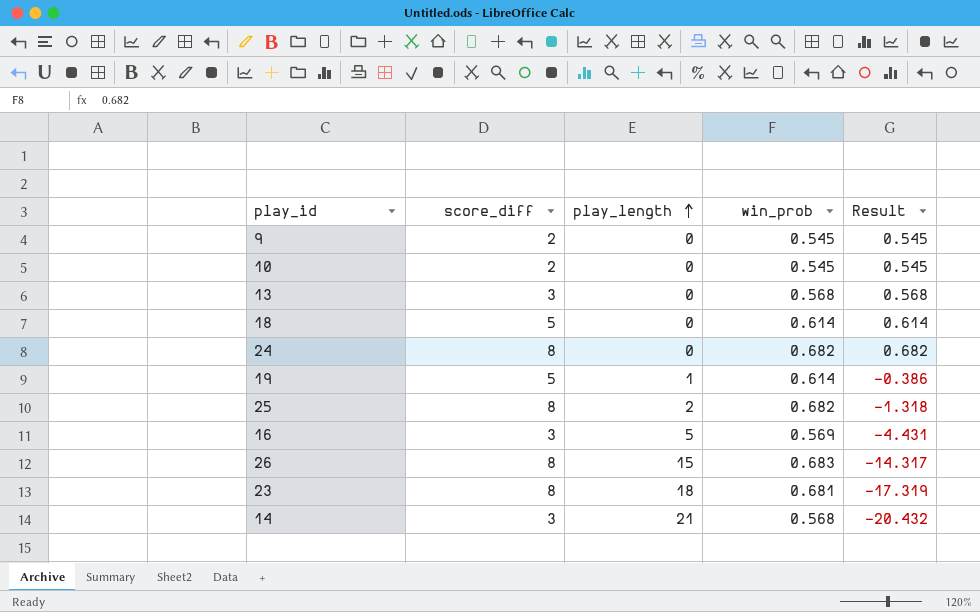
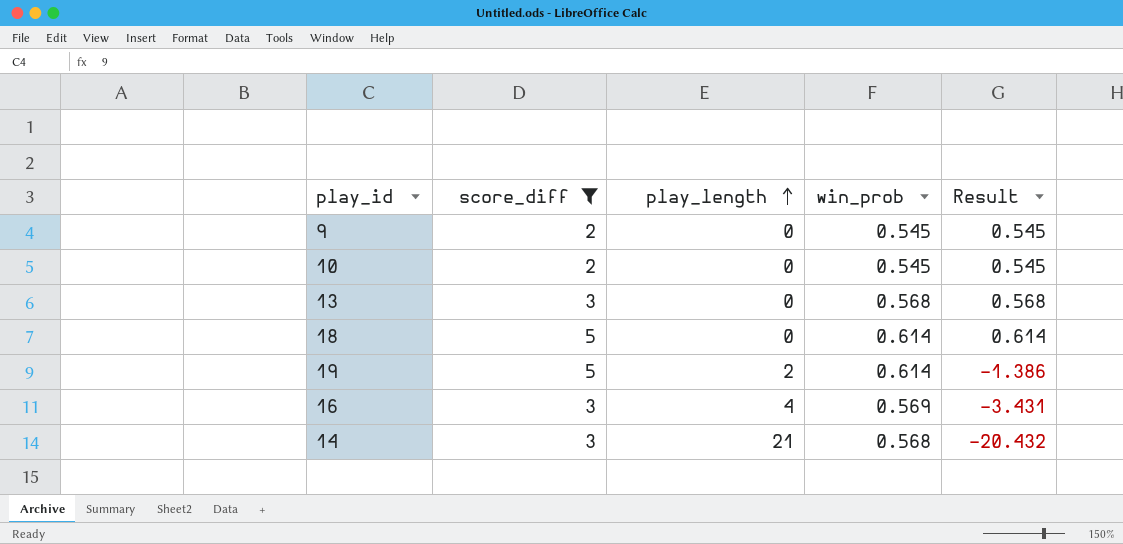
filter: none -> score_diff != 8
19 | play_length: 1 -> 2
19 | Result: -0.386 -> -1.386
16 | play_length: 5 -> 4
16 | Result: -4.431 -> -3.431

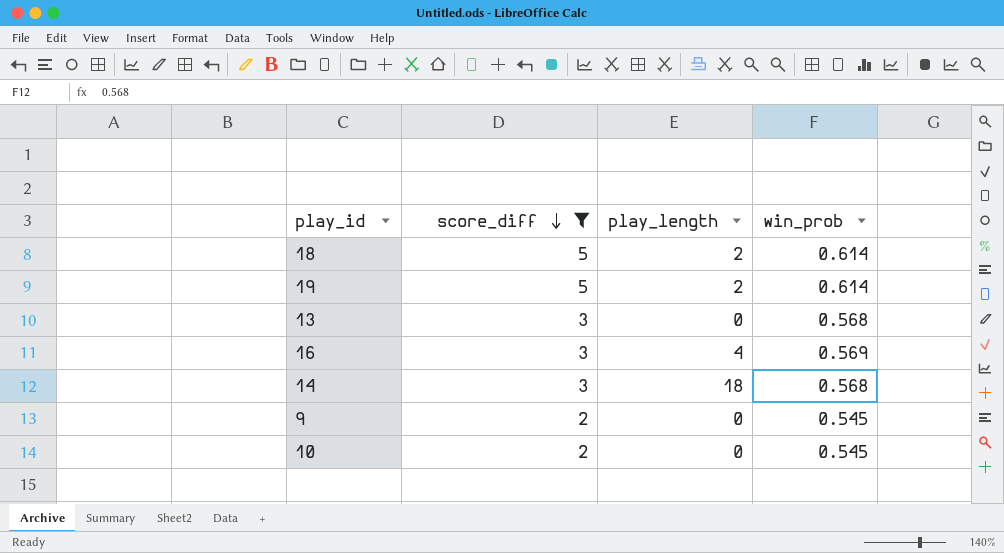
row order: play_length ascending -> score_diff descending
column Result | formula: [win_prob] - [play_length] -> none
18 | play_length: 0 -> 2
14 | play_length: 21 -> 18

